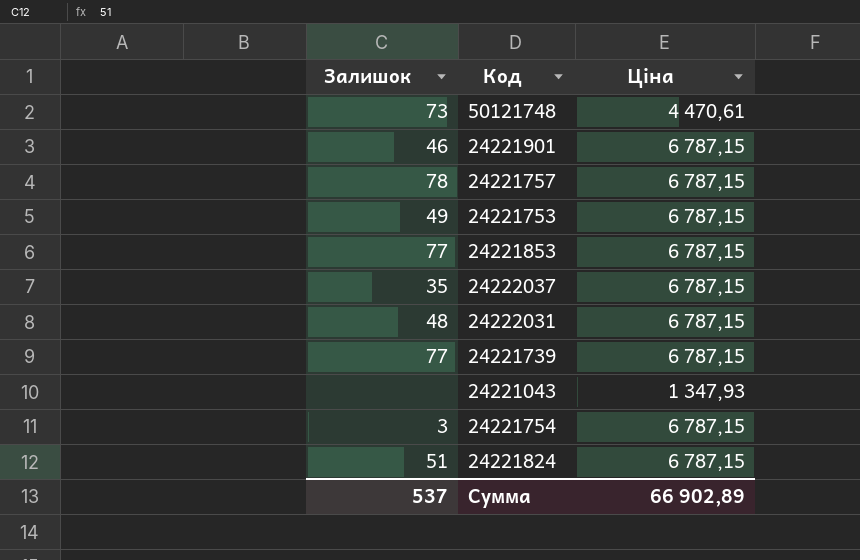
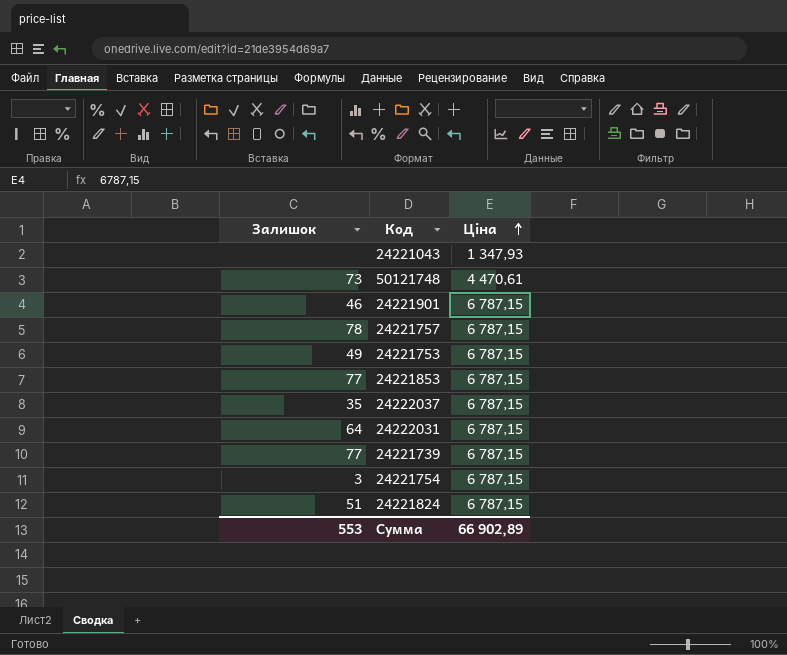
row order: none -> Ціна ascending
24222031 | Залишок: 48 -> 64
Сумма | Залишок: 537 -> 553

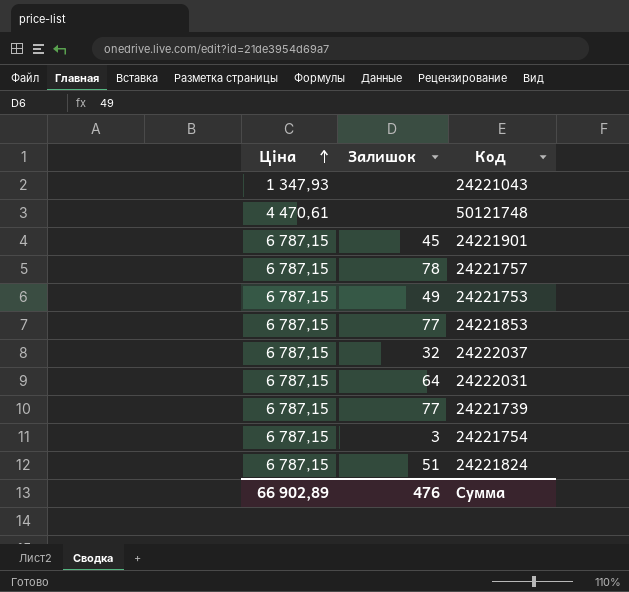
column Ціна | position: 3 -> 1
50121748 | Залишок: 73 -> none
24221901 | Залишок: 46 -> 45
24222037 | Залишок: 35 -> 32
Сумма | Залишок: 553 -> 476

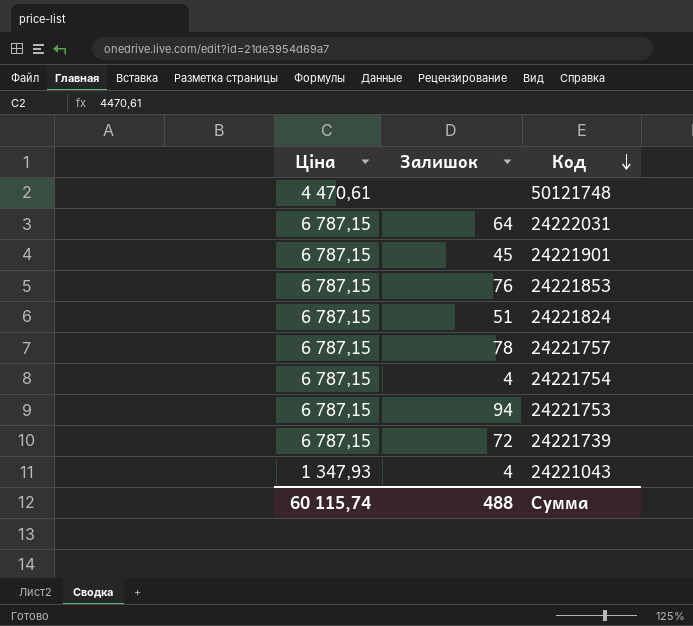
row order: Ціна ascending -> Код descending
row 24222037: 6 787,15 | 32 -> none
24221853 | Залишок: 77 -> 76
24221754 | Залишок: 3 -> 4
24221753 | Залишок: 49 -> 94
24221739 | Залишок: 77 -> 72
24221043 | Залишок: none -> 4
Сумма | Ціна: 66 902,89 -> 60 115,74
Сумма | Залишок: 476 -> 488

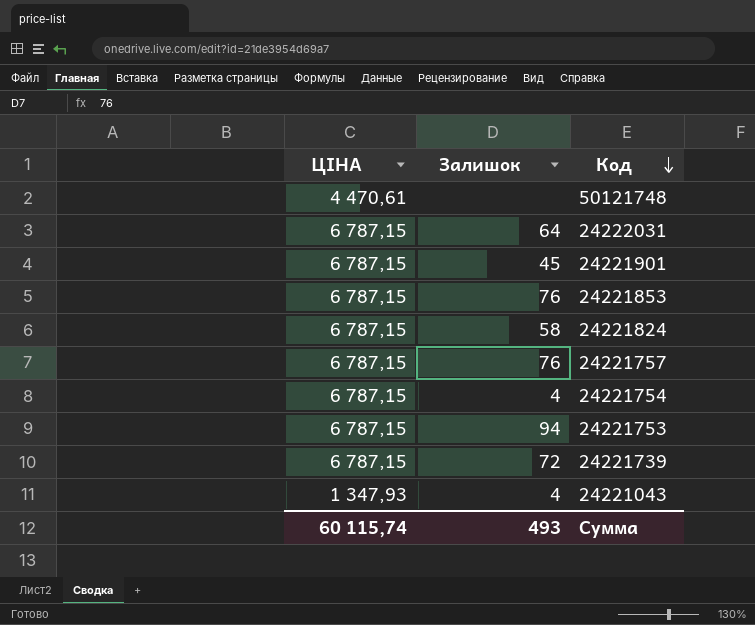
column name: Ціна -> ЦІНА
24221824 | Залишок: 51 -> 58
24221757 | Залишок: 78 -> 76
Сумма | Залишок: 488 -> 493

